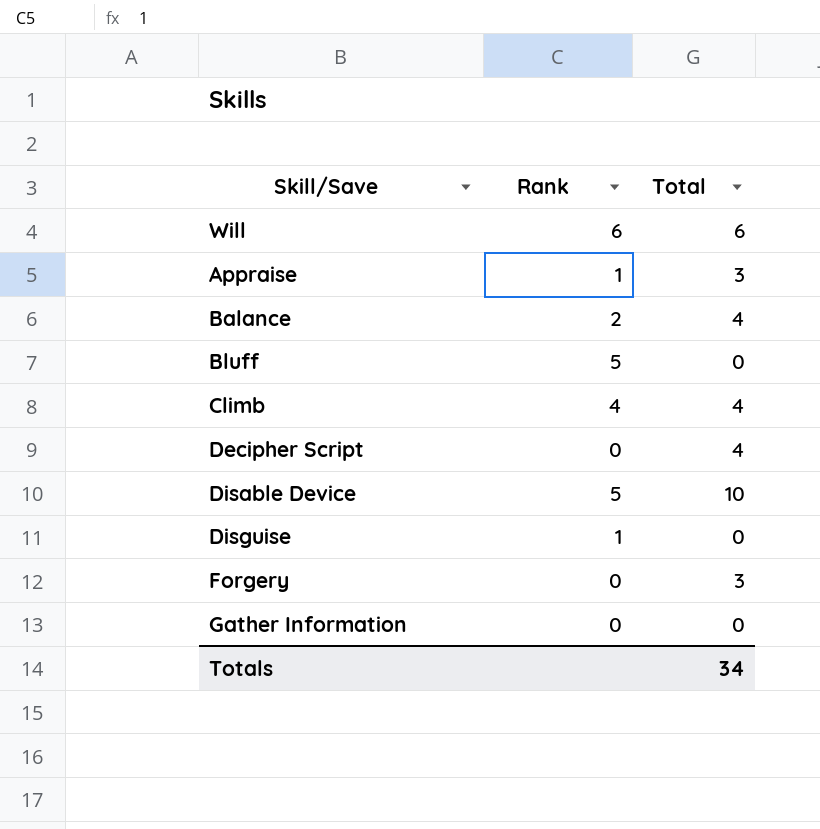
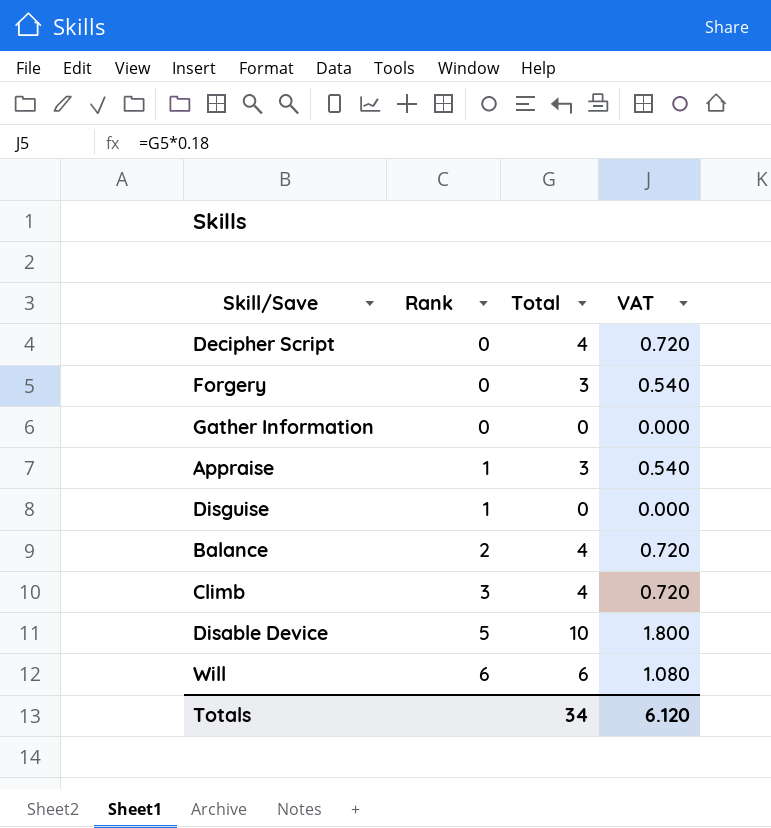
row order: none -> Rank ascending
column VAT | formula: none -> [Total] * 0.18
row Bluff: 5 | 0 -> none
Climb | Rank: 4 -> 3

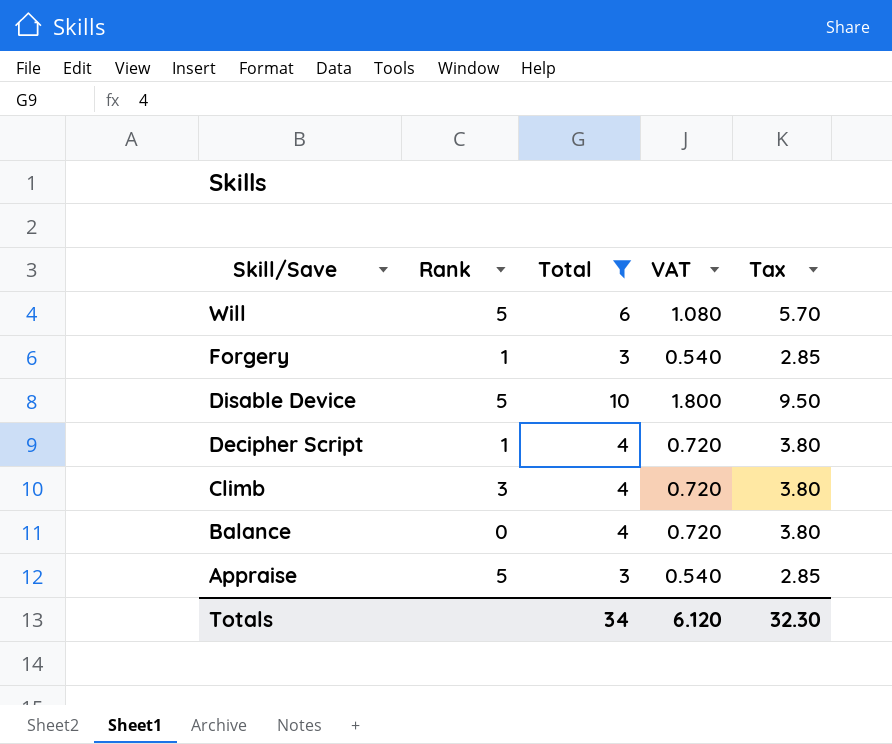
filter: none -> Total != 0
row order: Rank ascending -> Skill/Save descending
column Tax | formula: none -> [Total] * 0.95
Will | Rank: 6 -> 5
Forgery | Rank: 0 -> 1
Decipher Script | Rank: 0 -> 1
Balance | Rank: 2 -> 0
Appraise | Rank: 1 -> 5

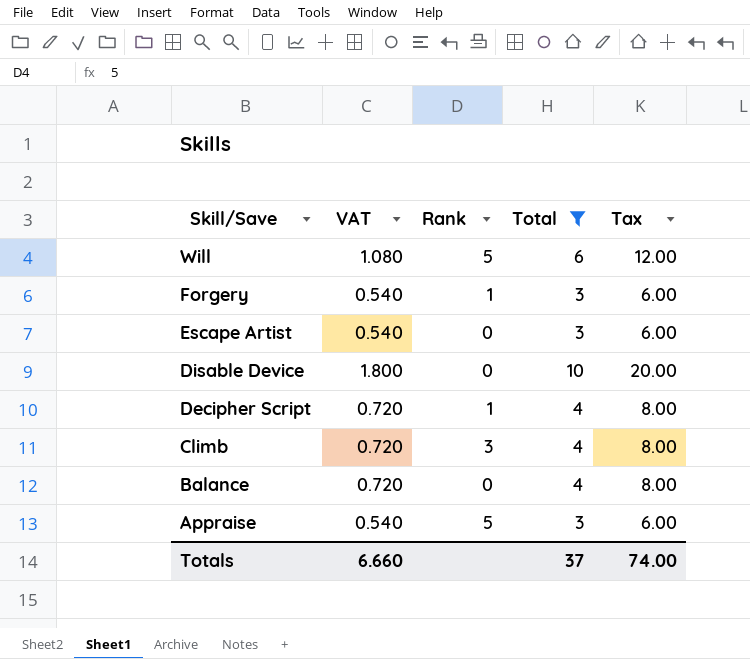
column VAT | position: 4 -> 2
column Tax | formula: [Total] * 0.95 -> [Total] * 2
row Escape Artist: none -> 0.540 | 0 | 3 | 6.00
Disable Device | Rank: 5 -> 0
Totals | VAT: 6.120 -> 6.660
Totals | Total: 34 -> 37
Totals | Tax: 32.30 -> 74.00

